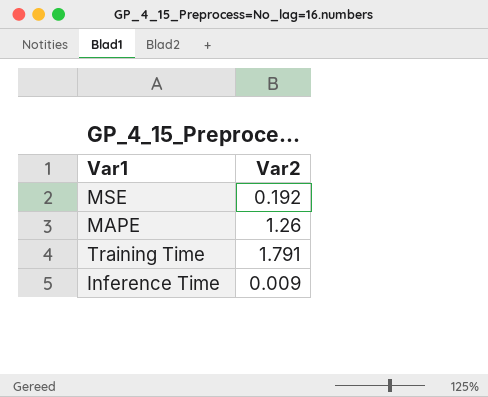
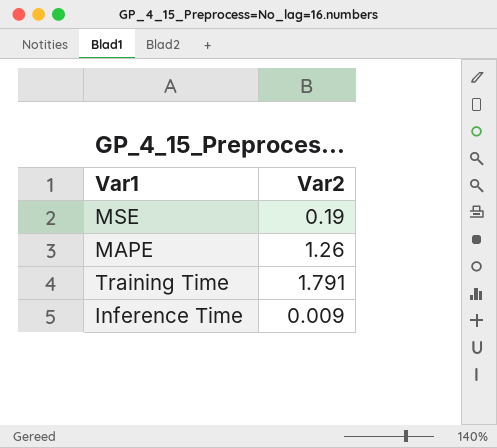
MSE | Var2: 0.192 -> 0.19

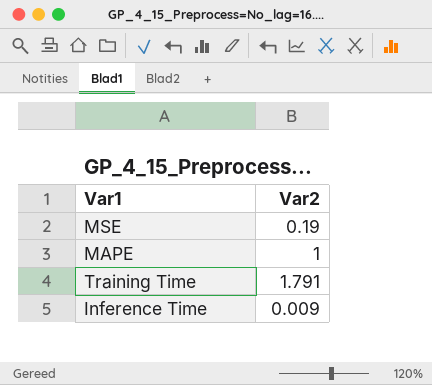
MAPE | Var2: 1.26 -> 1

